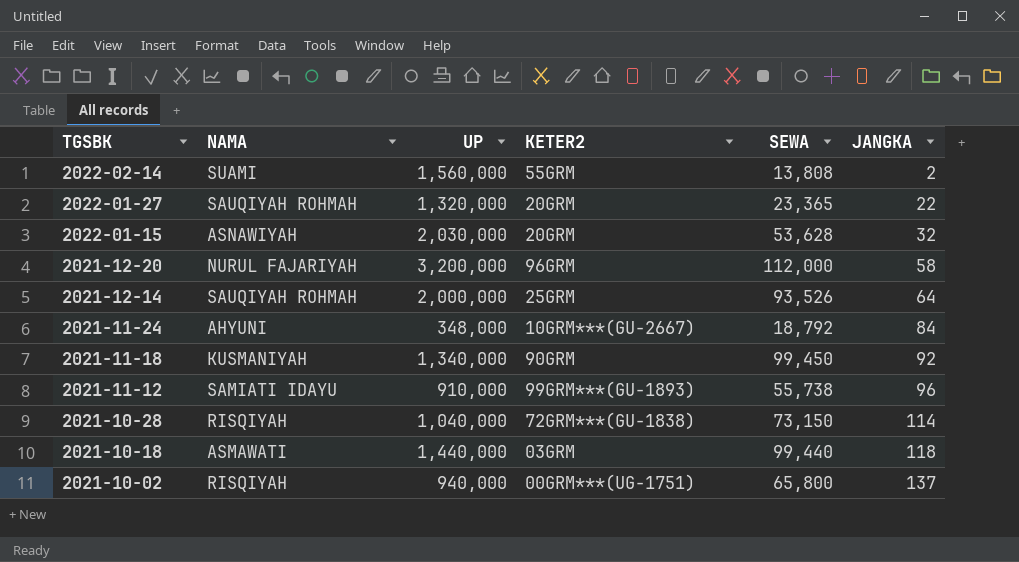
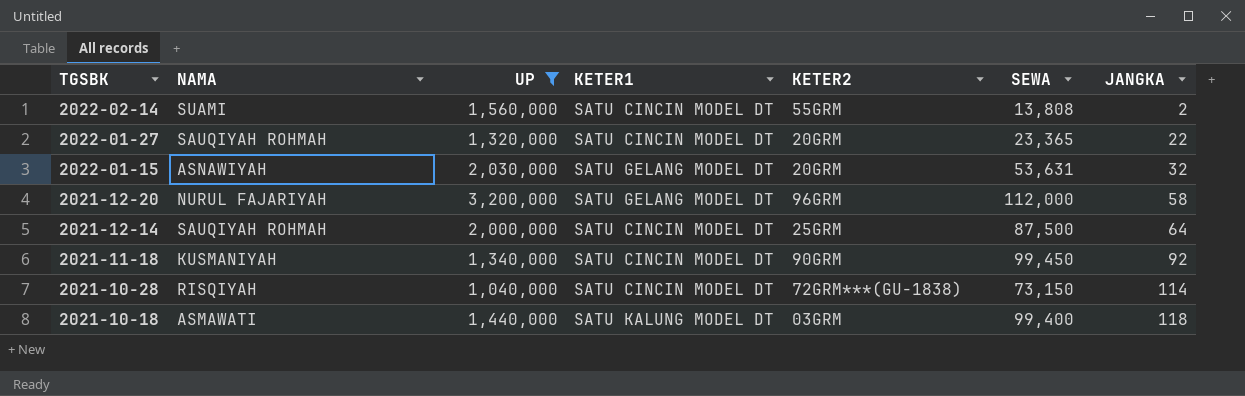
filter: none -> UP >= 1,040,000
column KETER1 | position: none -> 4
2022-01-15 | SEWA: 53,628 -> 53,631
2021-12-14 | SEWA: 93,526 -> 87,500
2021-10-18 | SEWA: 99,440 -> 99,400

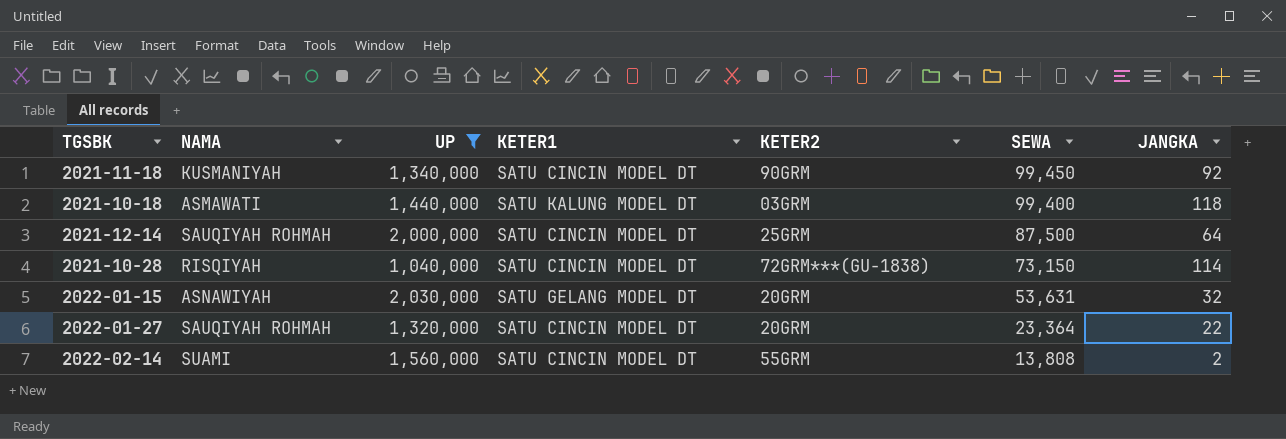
row order: TGSBK descending -> SEWA descending
row 2021-12-20: NURUL FAJARIYAH | 3,200,000 | SATU GELANG MODEL DT | 96GRM | 112,000 | 58 -> none
2022-01-27 | SEWA: 23,365 -> 23,364

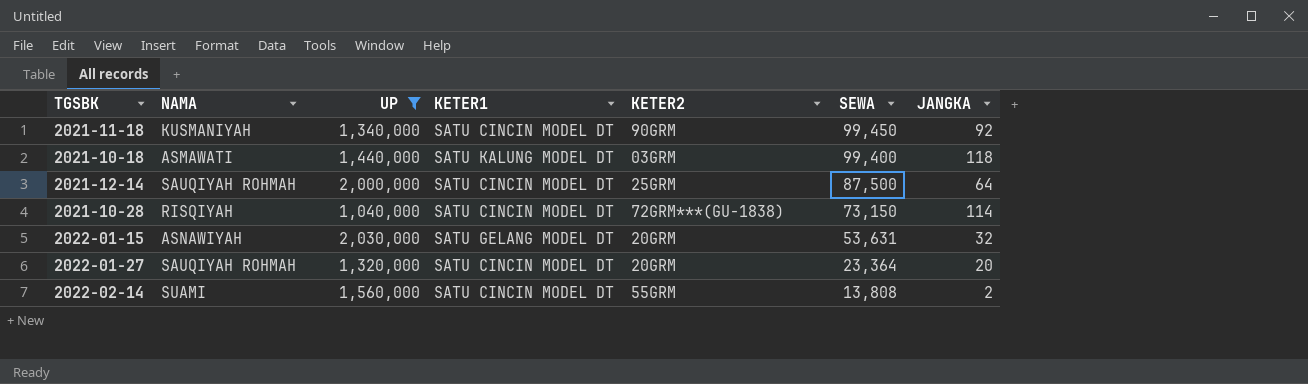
2022-01-27 | JANGKA: 22 -> 20

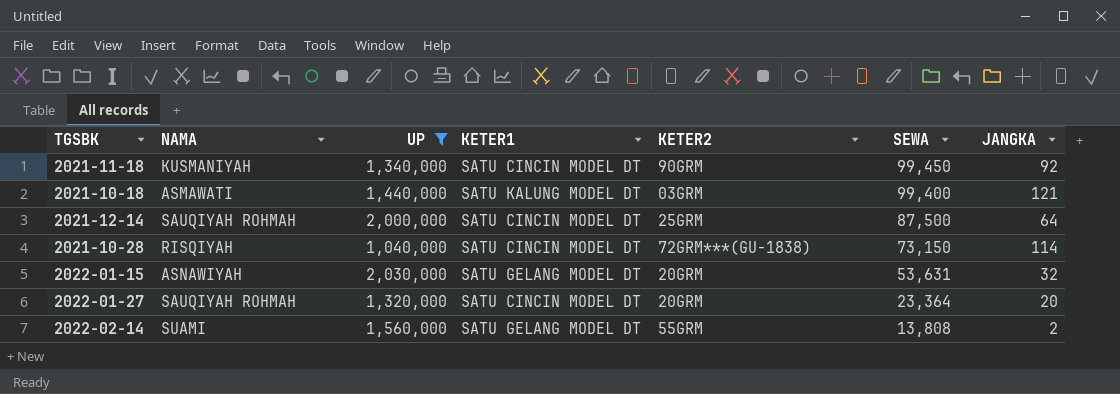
2021-10-18 | JANGKA: 118 -> 121
2022-02-14 | KETER1: SATU CINCIN MODEL DT -> SATU GELANG MODEL DT

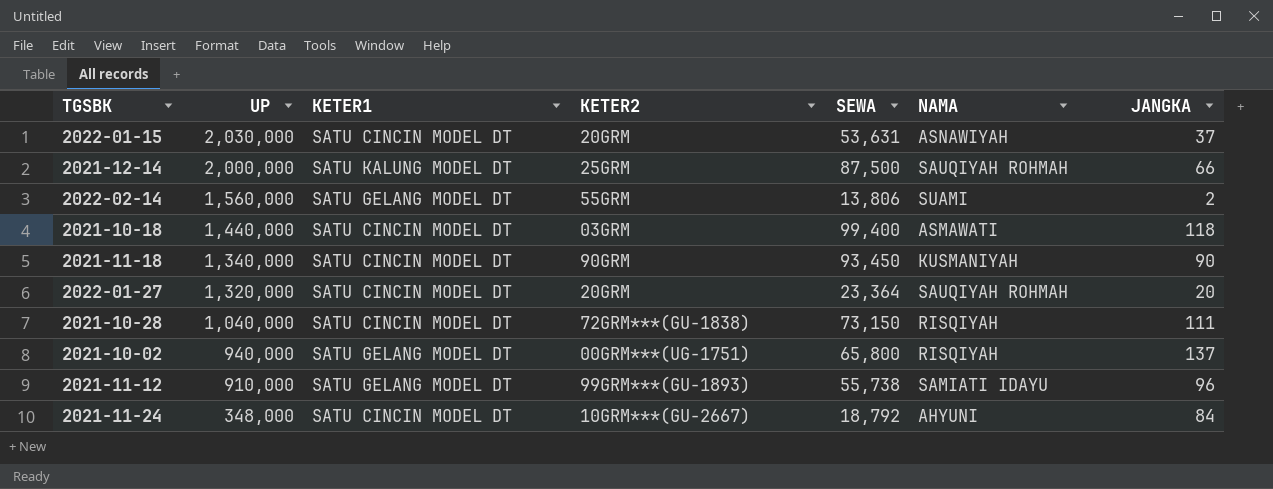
filter: UP >= 1,040,000 -> none
row order: SEWA descending -> UP descending
column NAMA | position: 2 -> 6
2022-01-15 | KETER1: SATU GELANG MODEL DT -> SATU CINCIN MODEL DT
2022-01-15 | JANGKA: 32 -> 37
2021-12-14 | KETER1: SATU CINCIN MODEL DT -> SATU KALUNG MODEL DT
2021-12-14 | JANGKA: 64 -> 66
2022-02-14 | SEWA: 13,808 -> 13,806
2021-10-18 | KETER1: SATU KALUNG MODEL DT -> SATU CINCIN MODEL DT
2021-10-18 | JANGKA: 121 -> 118
2021-11-18 | SEWA: 99,450 -> 93,450
2021-11-18 | JANGKA: 92 -> 90
2021-10-28 | JANGKA: 114 -> 111

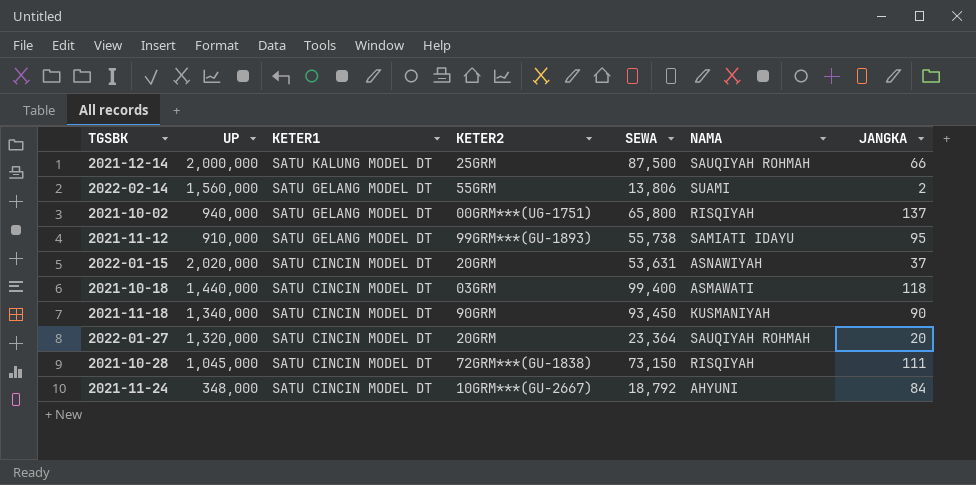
row order: UP descending -> KETER1 descending
2021-11-12 | JANGKA: 96 -> 95
2022-01-15 | UP: 2,030,000 -> 2,020,000
2021-10-28 | UP: 1,040,000 -> 1,045,000

